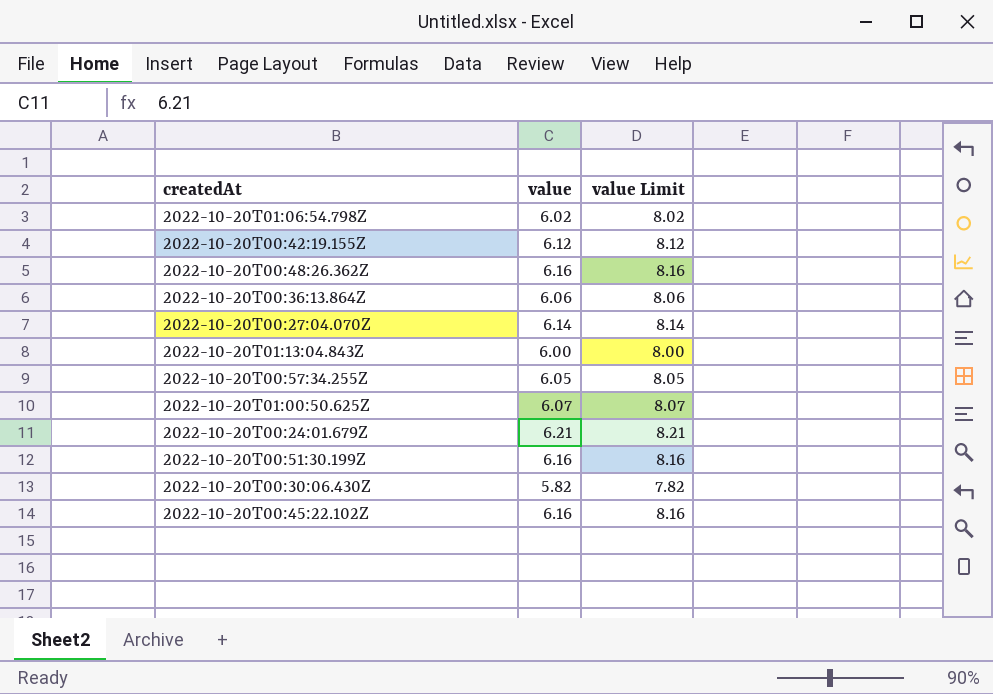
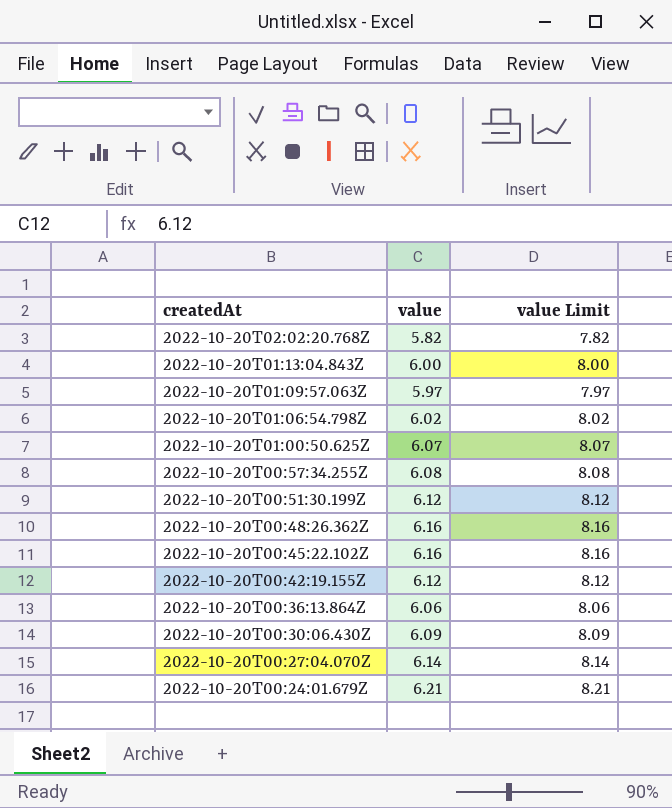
row order: none -> createdAt descending
row 2022-10-20T02:02:20.768Z: none -> 5.82 | 7.82
row 2022-10-20T01:09:57.063Z: none -> 5.97 | 7.97
2022-10-20T00:57:34.255Z | value: 6.05 -> 6.08
2022-10-20T00:57:34.255Z | value Limit: 8.05 -> 8.08
2022-10-20T00:51:30.199Z | value: 6.16 -> 6.12
2022-10-20T00:51:30.199Z | value Limit: 8.16 -> 8.12
2022-10-20T00:30:06.430Z | value: 5.82 -> 6.09
2022-10-20T00:30:06.430Z | value Limit: 7.82 -> 8.09

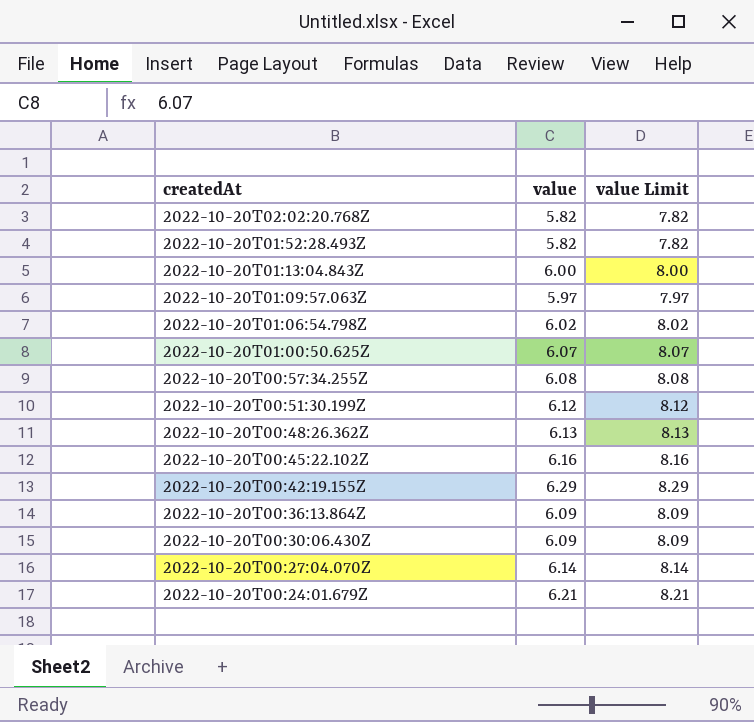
row 2022-10-20T01:52:28.493Z: none -> 5.82 | 7.82
2022-10-20T00:48:26.362Z | value: 6.16 -> 6.13
2022-10-20T00:48:26.362Z | value Limit: 8.16 -> 8.13
2022-10-20T00:42:19.155Z | value: 6.12 -> 6.29
2022-10-20T00:42:19.155Z | value Limit: 8.12 -> 8.29
2022-10-20T00:36:13.864Z | value: 6.06 -> 6.09
2022-10-20T00:36:13.864Z | value Limit: 8.06 -> 8.09

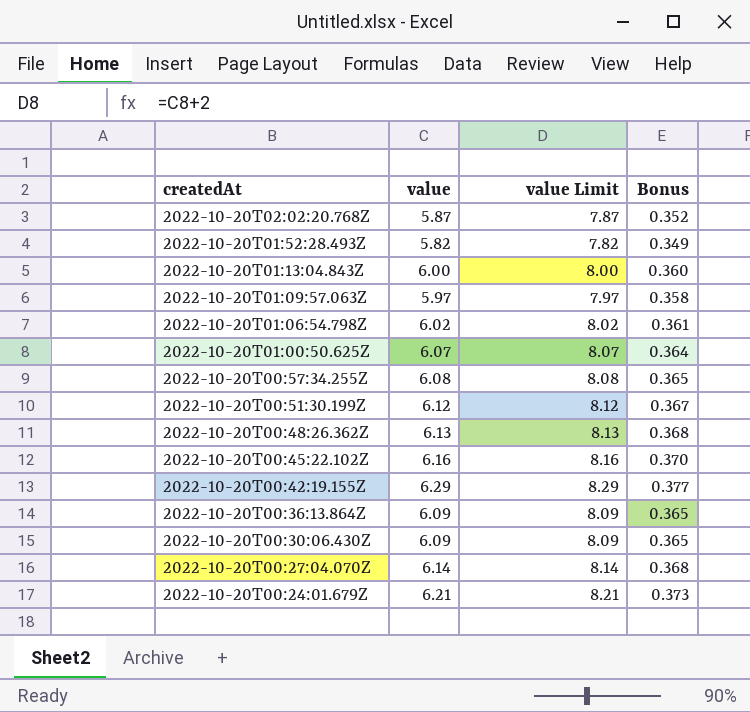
column Bonus | formula: none -> [value] * 0.06
2022-10-20T02:02:20.768Z | value: 5.82 -> 5.87
2022-10-20T02:02:20.768Z | value Limit: 7.82 -> 7.87

